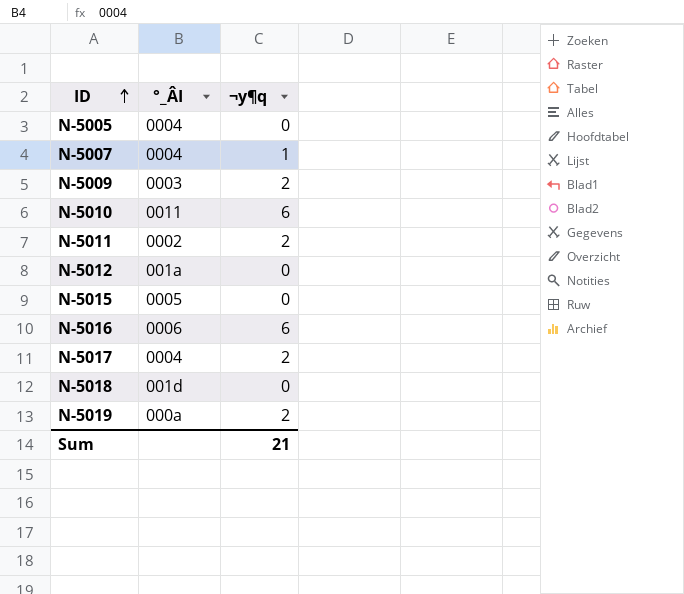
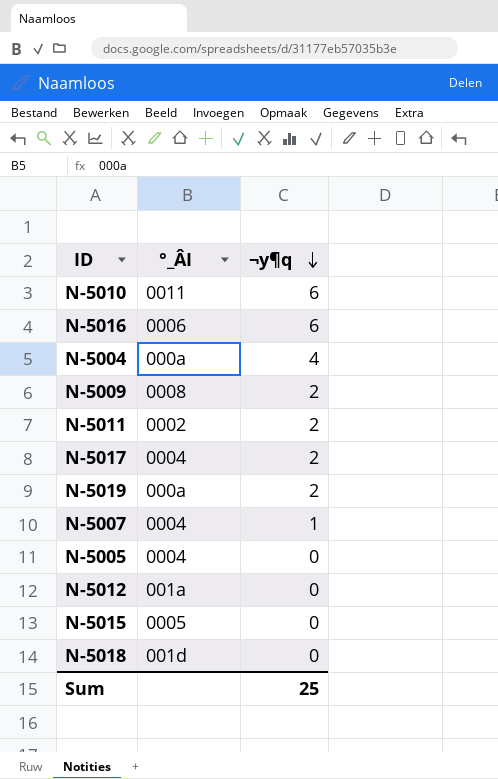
row order: ID ascending -> ¬y¶q descending
row N-5004: none -> 000a | 4
N-5009 | °_ÂI: 0003 -> 0008
Sum | ¬y¶q: 21 -> 25

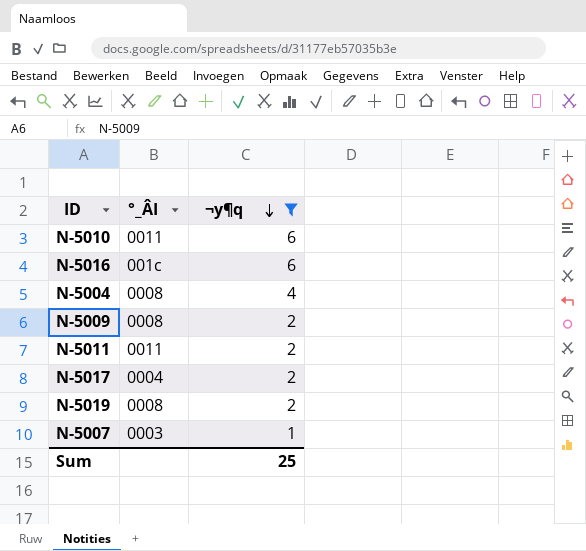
filter: none -> ¬y¶q != 0
N-5016 | °_ÂI: 0006 -> 001c
N-5004 | °_ÂI: 000a -> 0008
N-5011 | °_ÂI: 0002 -> 0011
N-5019 | °_ÂI: 000a -> 0008
N-5007 | °_ÂI: 0004 -> 0003

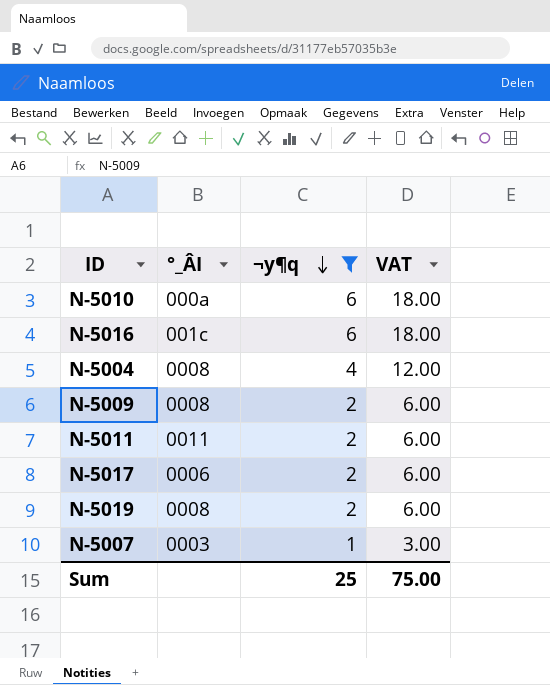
column VAT | formula: none -> [¬y¶q] * 3
N-5010 | °_ÂI: 0011 -> 000a
N-5017 | °_ÂI: 0004 -> 0006

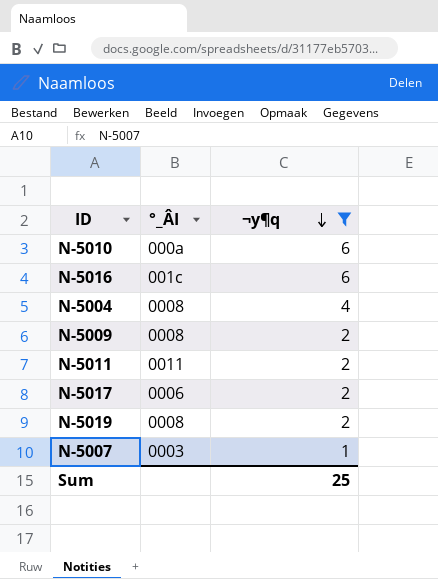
column VAT | formula: [¬y¶q] * 3 -> none

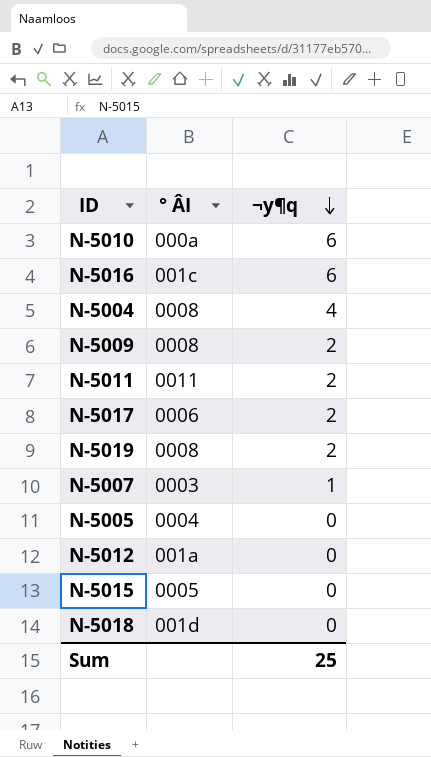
filter: ¬y¶q != 0 -> none
column name: °_ÂI -> ° ÂI

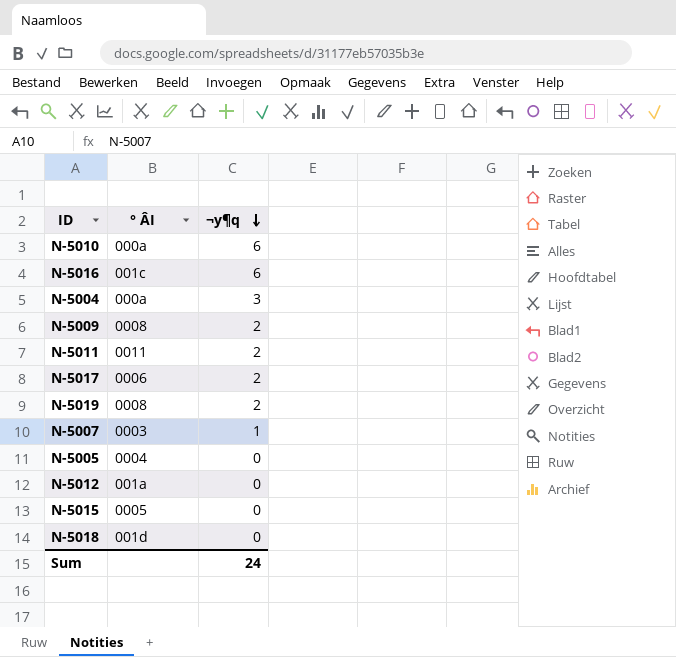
N-5004 | ° ÂI: 0008 -> 000a
N-5004 | ¬y¶q: 4 -> 3
Sum | ¬y¶q: 25 -> 24

